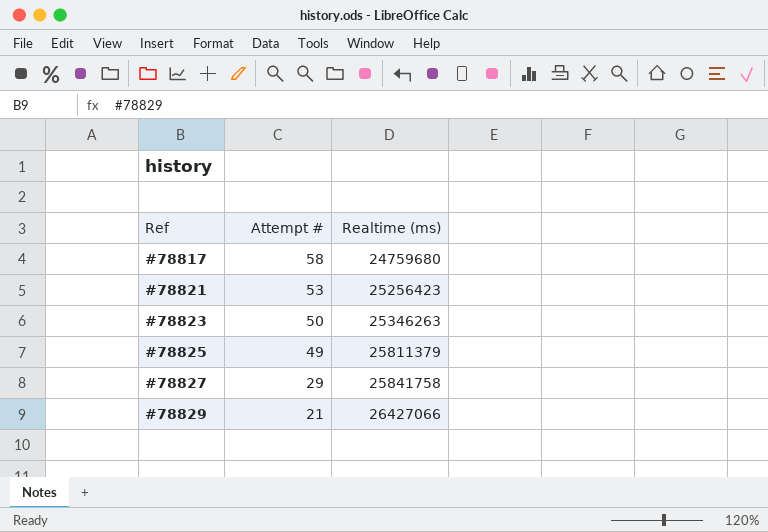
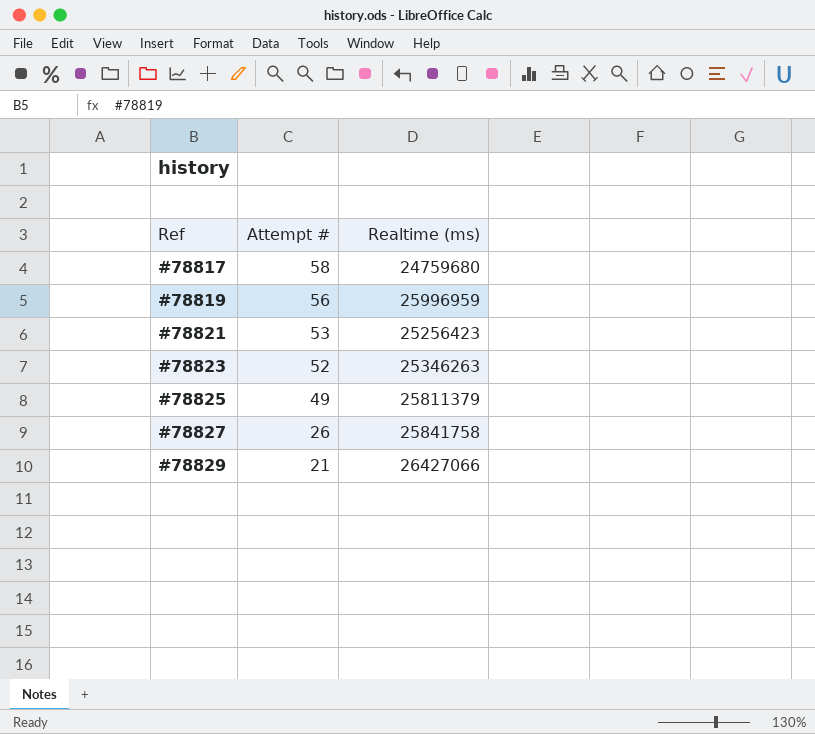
row #78819: none -> 56 | 25996959
#78823 | Attempt #: 50 -> 52
#78827 | Attempt #: 29 -> 26

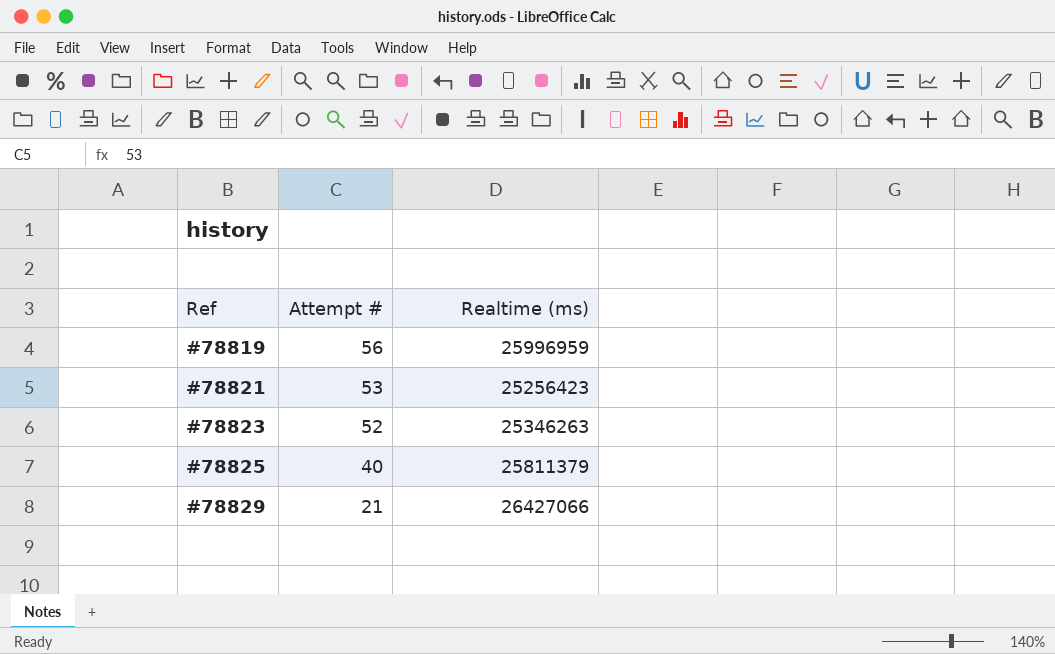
row #78817: 58 | 24759680 -> none
row #78827: 26 | 25841758 -> none
#78825 | Attempt #: 49 -> 40

